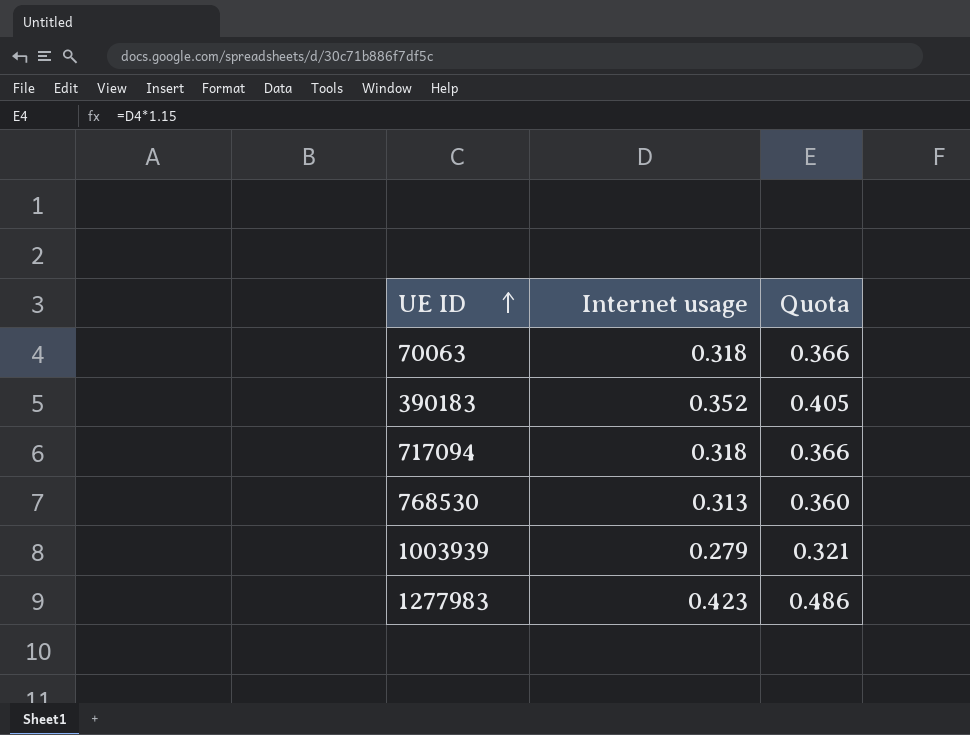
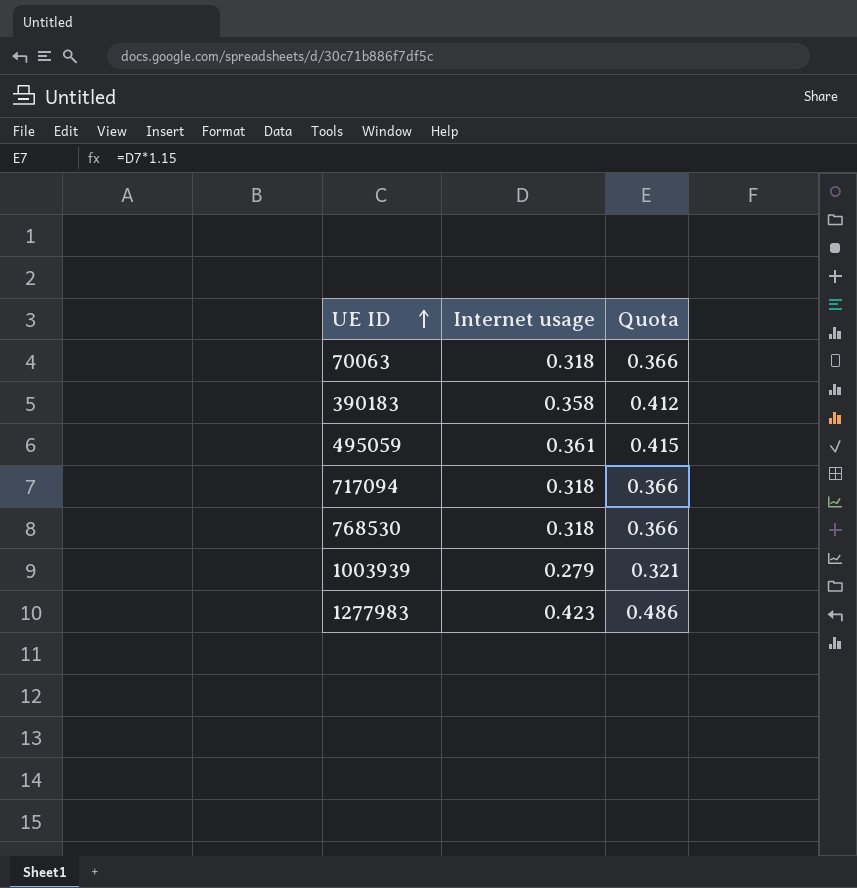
390183 | Internet usage: 0.352 -> 0.358
390183 | Quota: 0.405 -> 0.412
row 495059: none -> 0.361 | 0.415
768530 | Internet usage: 0.313 -> 0.318
768530 | Quota: 0.360 -> 0.366

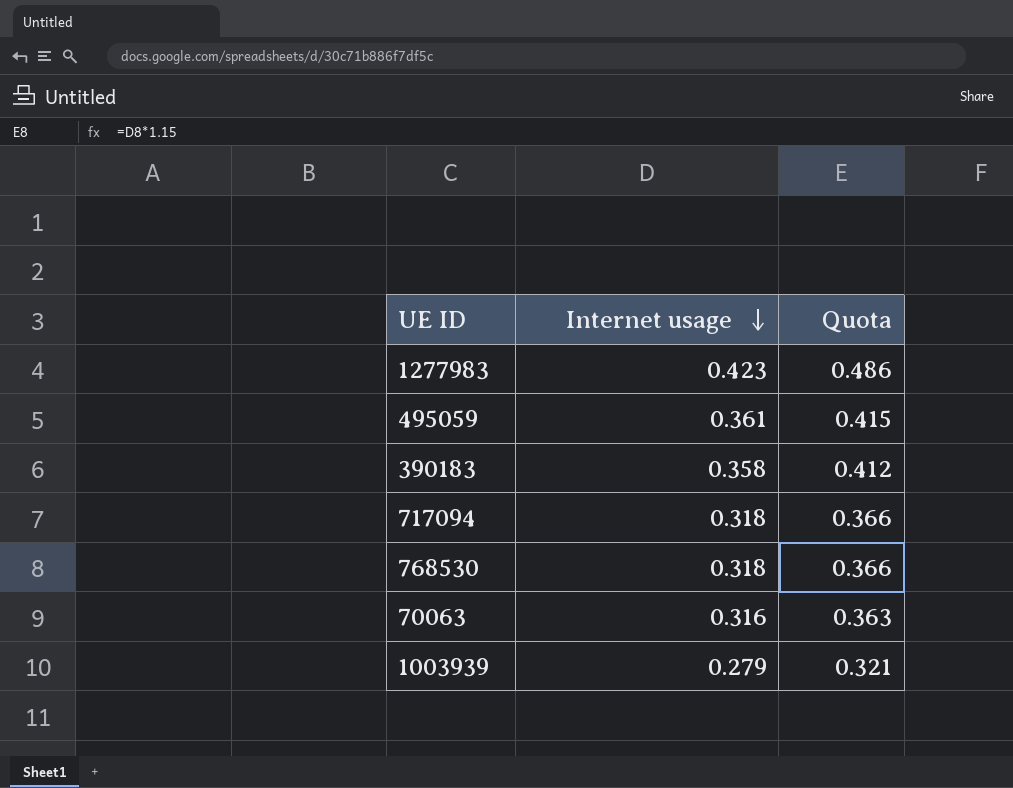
row order: UE ID ascending -> Internet usage descending
70063 | Internet usage: 0.318 -> 0.316
70063 | Quota: 0.366 -> 0.363

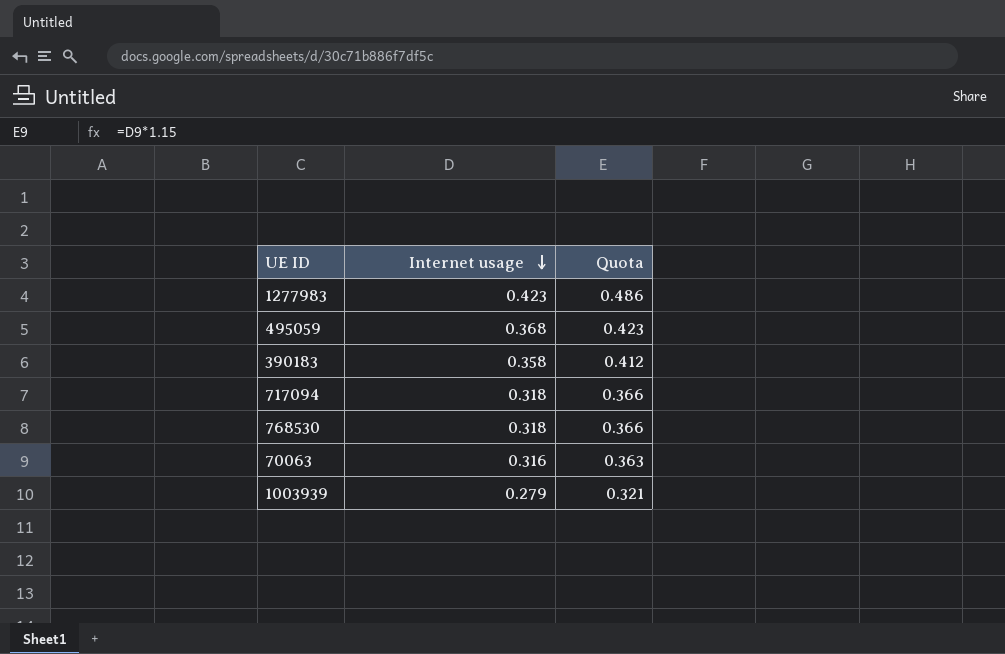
495059 | Internet usage: 0.361 -> 0.368
495059 | Quota: 0.415 -> 0.423

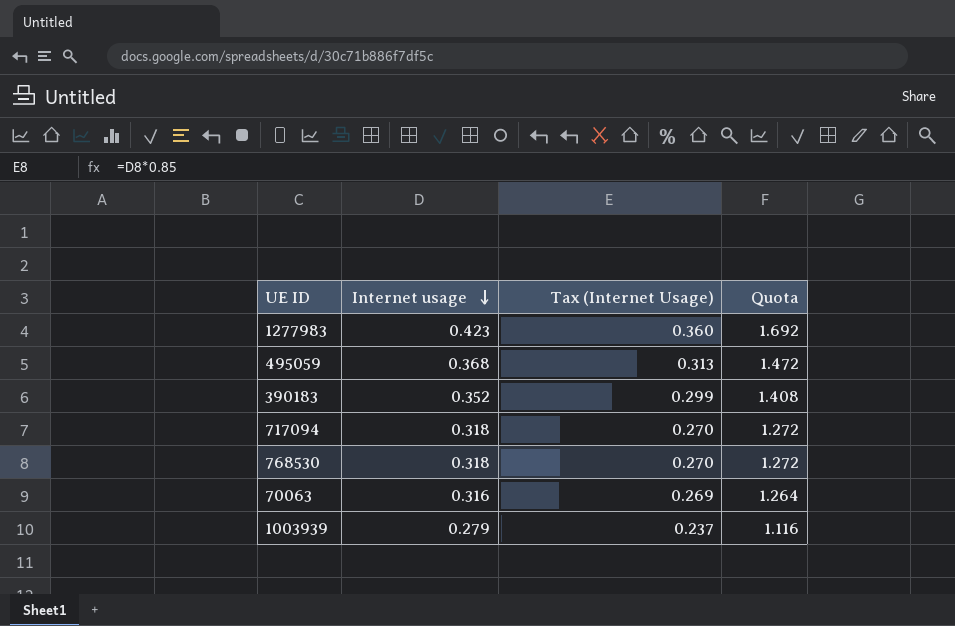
column Tax (Internet Usage) | formula: none -> [Internet usage] * 0.85
column Quota | formula: [Internet usage] * 1.15 -> [Internet usage] * 4
390183 | Internet usage: 0.358 -> 0.352

